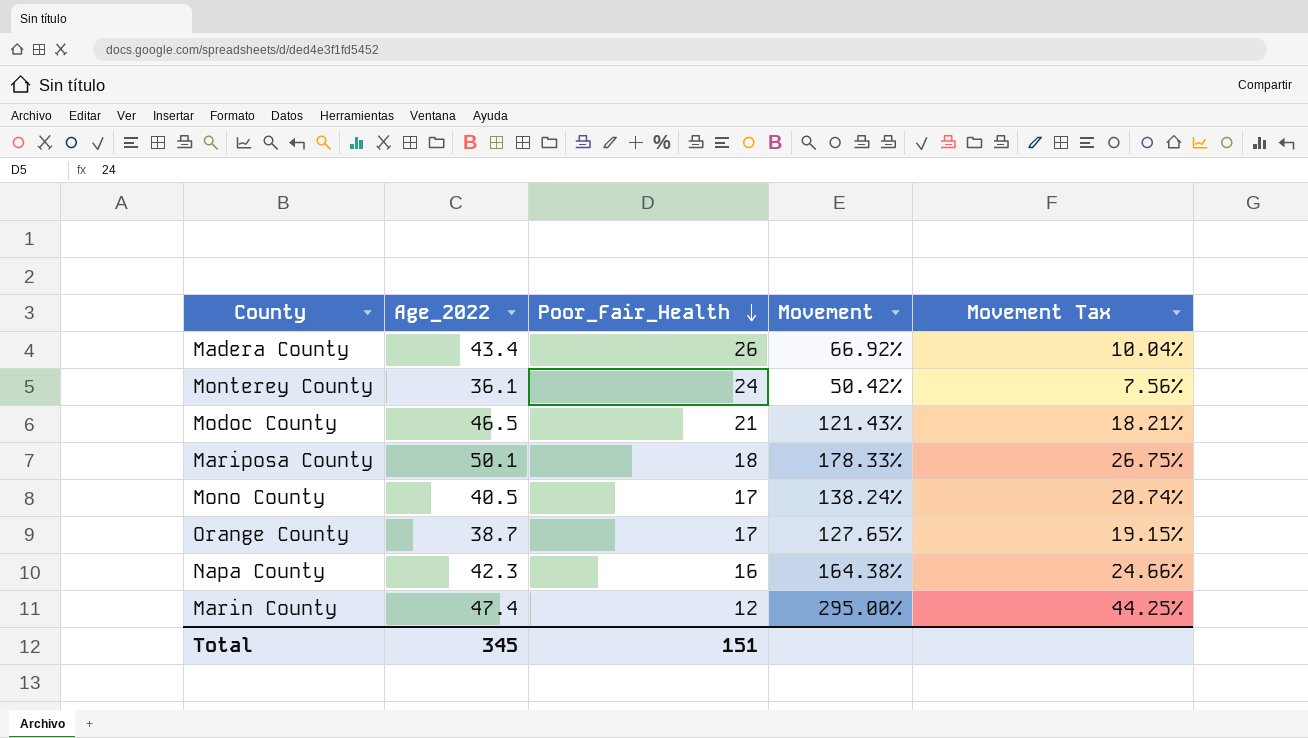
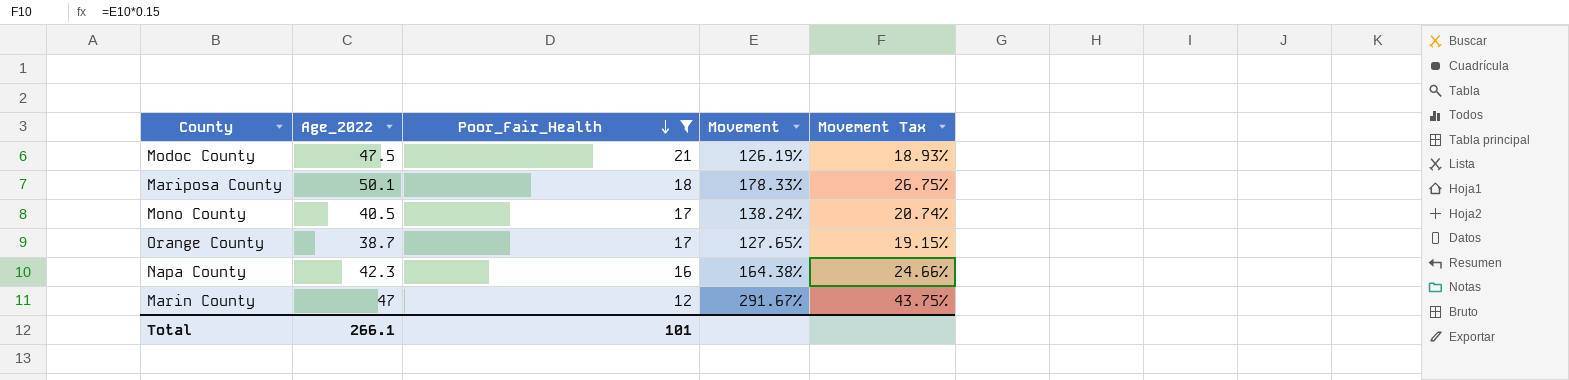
filter: none -> Poor_Fair_Health <= 21
Modoc County | Age_2022: 46.5 -> 47.5
Modoc County | Movement: 121.43% -> 126.19%
Modoc County | Movement Tax: 18.21% -> 18.93%
Marin County | Age_2022: 47.4 -> 47
Marin County | Movement: 295.00% -> 291.67%
Marin County | Movement Tax: 44.25% -> 43.75%
Total | Age_2022: 345 -> 266.1
Total | Poor_Fair_Health: 151 -> 101

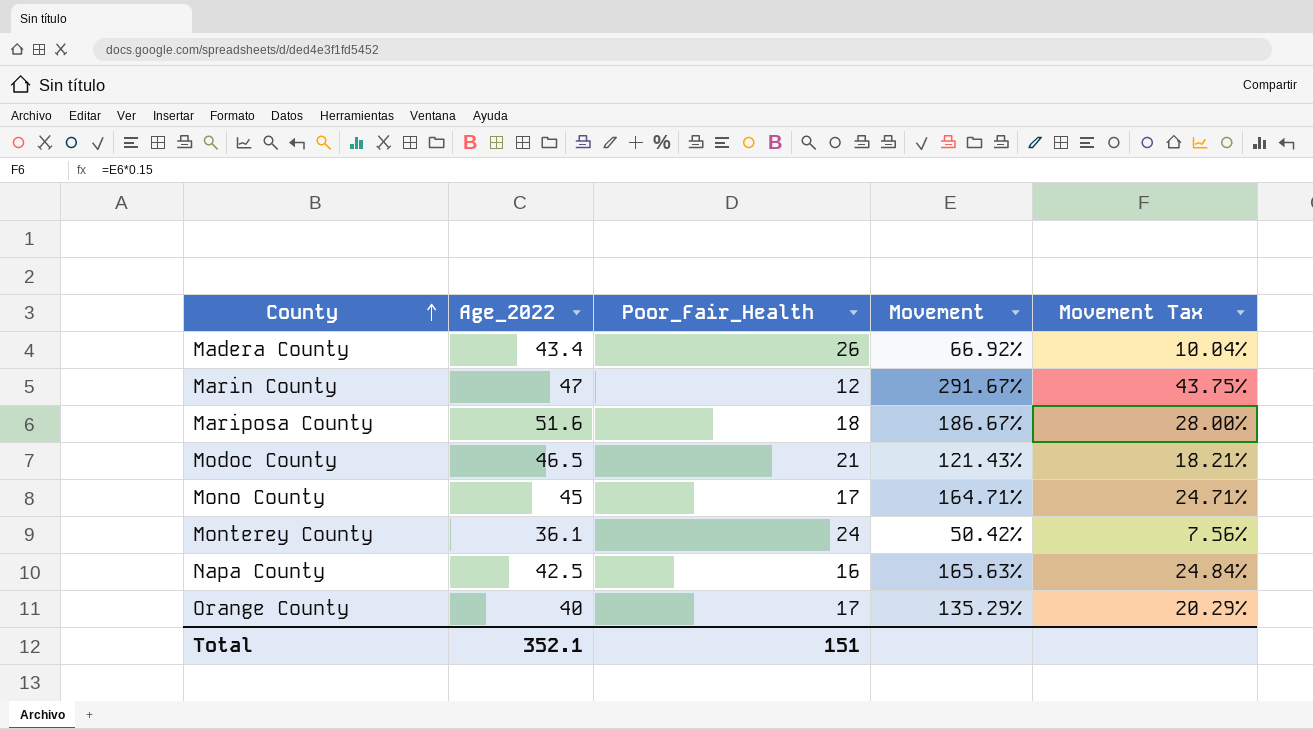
filter: Poor_Fair_Health <= 21 -> none
row order: Poor_Fair_Health descending -> County ascending
Mariposa County | Age_2022: 50.1 -> 51.6
Mariposa County | Movement: 178.33% -> 186.67%
Mariposa County | Movement Tax: 26.75% -> 28.00%
Modoc County | Age_2022: 47.5 -> 46.5
Modoc County | Movement: 126.19% -> 121.43%
Modoc County | Movement Tax: 18.93% -> 18.21%
Mono County | Age_2022: 40.5 -> 45
Mono County | Movement: 138.24% -> 164.71%
Mono County | Movement Tax: 20.74% -> 24.71%
Napa County | Age_2022: 42.3 -> 42.5
Napa County | Movement: 164.38% -> 165.63%
Napa County | Movement Tax: 24.66% -> 24.84%
Orange County | Age_2022: 38.7 -> 40
Orange County | Movement: 127.65% -> 135.29%
Orange County | Movement Tax: 19.15% -> 20.29%
Total | Age_2022: 266.1 -> 352.1
Total | Poor_Fair_Health: 101 -> 151

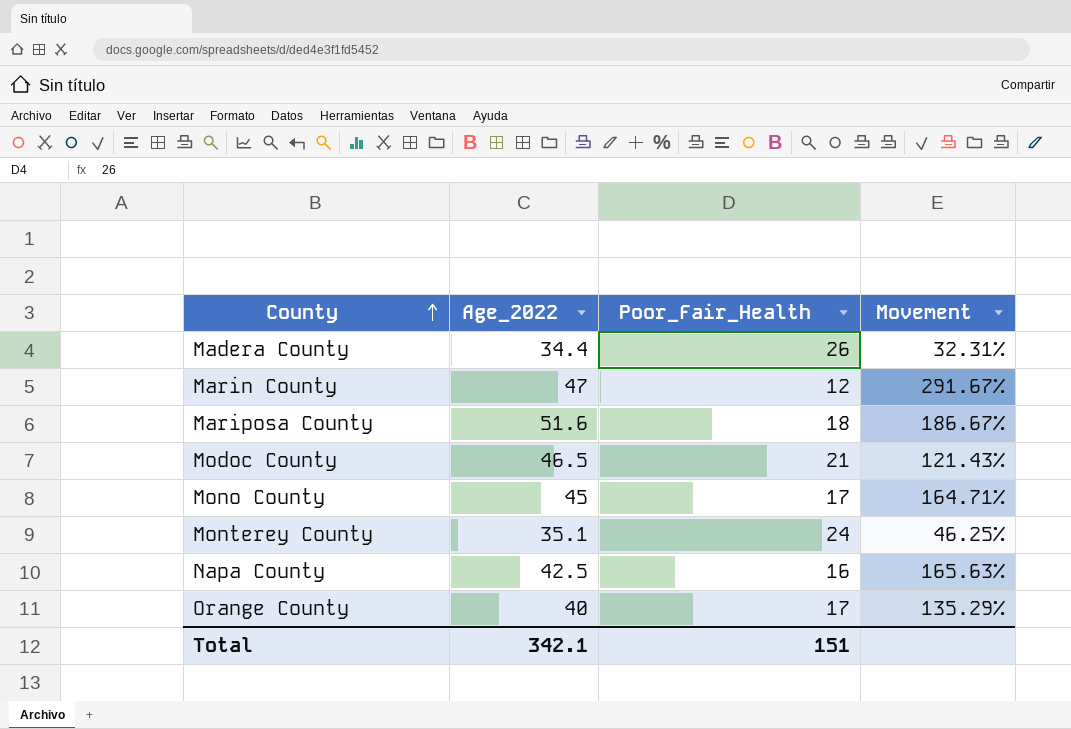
column Movement Tax | formula: [Movement] * 0.15 -> none
Madera County | Age_2022: 43.4 -> 34.4
Madera County | Movement: 66.92% -> 32.31%
Monterey County | Age_2022: 36.1 -> 35.1
Monterey County | Movement: 50.42% -> 46.25%
Total | Age_2022: 352.1 -> 342.1

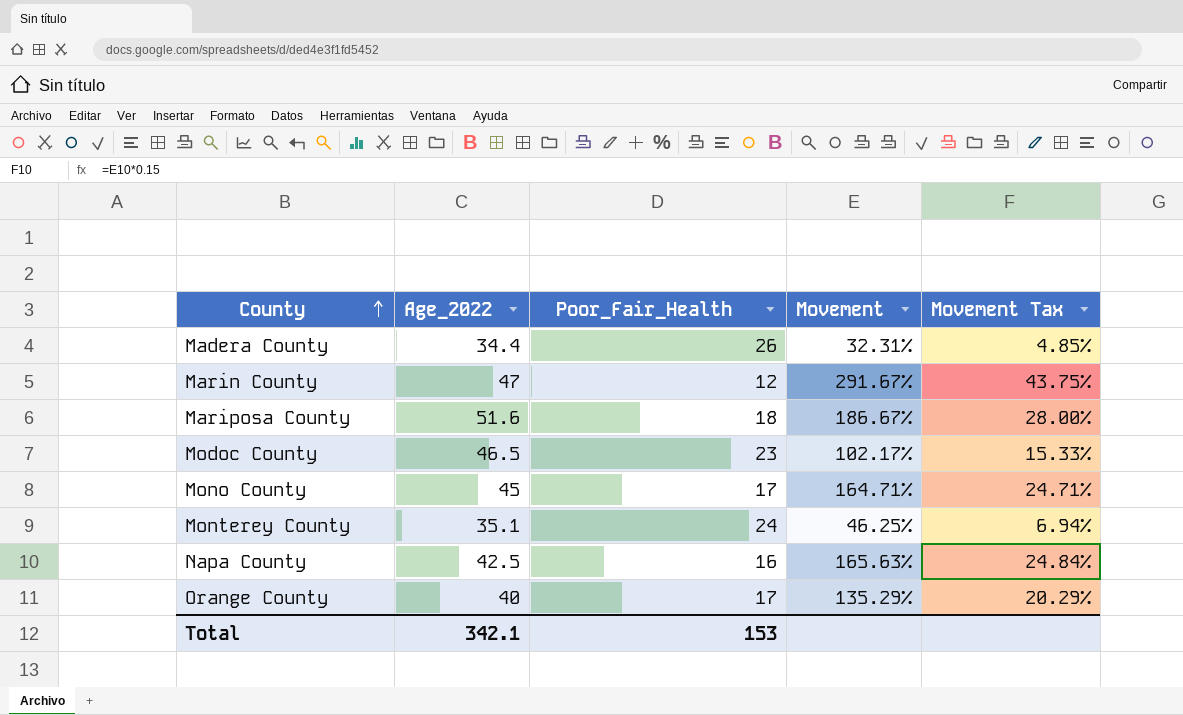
column Movement Tax | formula: none -> [Movement] * 0.15
Modoc County | Poor_Fair_Health: 21 -> 23
Modoc County | Movement: 121.43% -> 102.17%
Total | Poor_Fair_Health: 151 -> 153

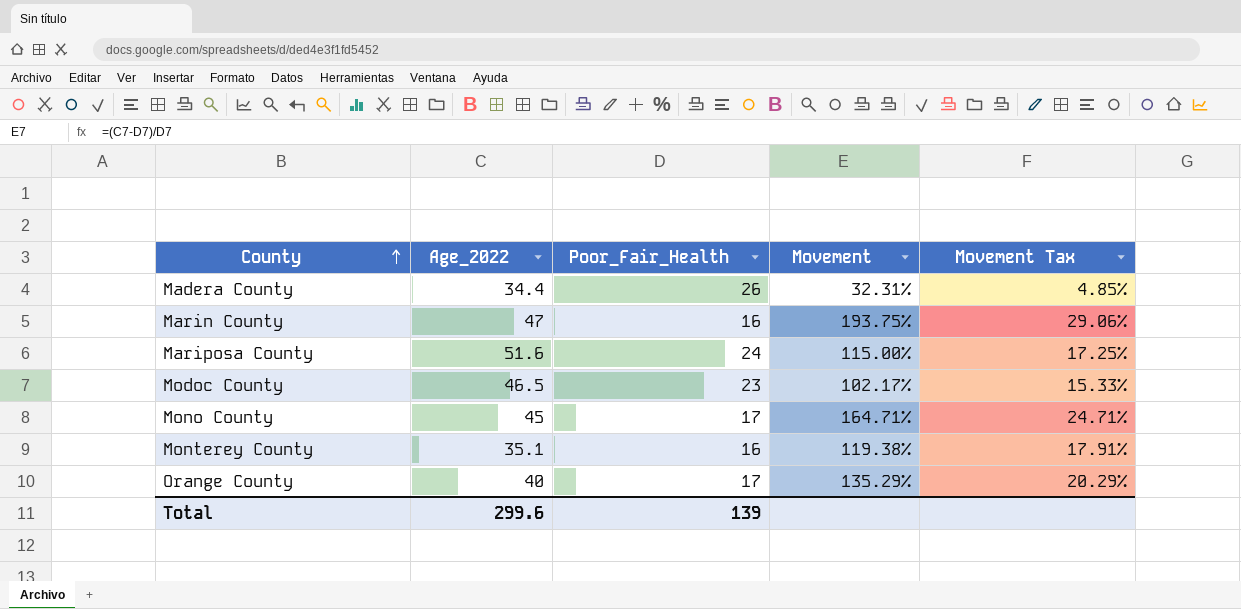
row Napa County: 42.5 | 16 | 165.63% | 24.84% -> none
Marin County | Poor_Fair_Health: 12 -> 16
Marin County | Movement: 291.67% -> 193.75%
Marin County | Movement Tax: 43.75% -> 29.06%
Mariposa County | Poor_Fair_Health: 18 -> 24
Mariposa County | Movement: 186.67% -> 115.00%
Mariposa County | Movement Tax: 28.00% -> 17.25%
Monterey County | Poor_Fair_Health: 24 -> 16
Monterey County | Movement: 46.25% -> 119.38%
Monterey County | Movement Tax: 6.94% -> 17.91%
Total | Age_2022: 342.1 -> 299.6
Total | Poor_Fair_Health: 153 -> 139

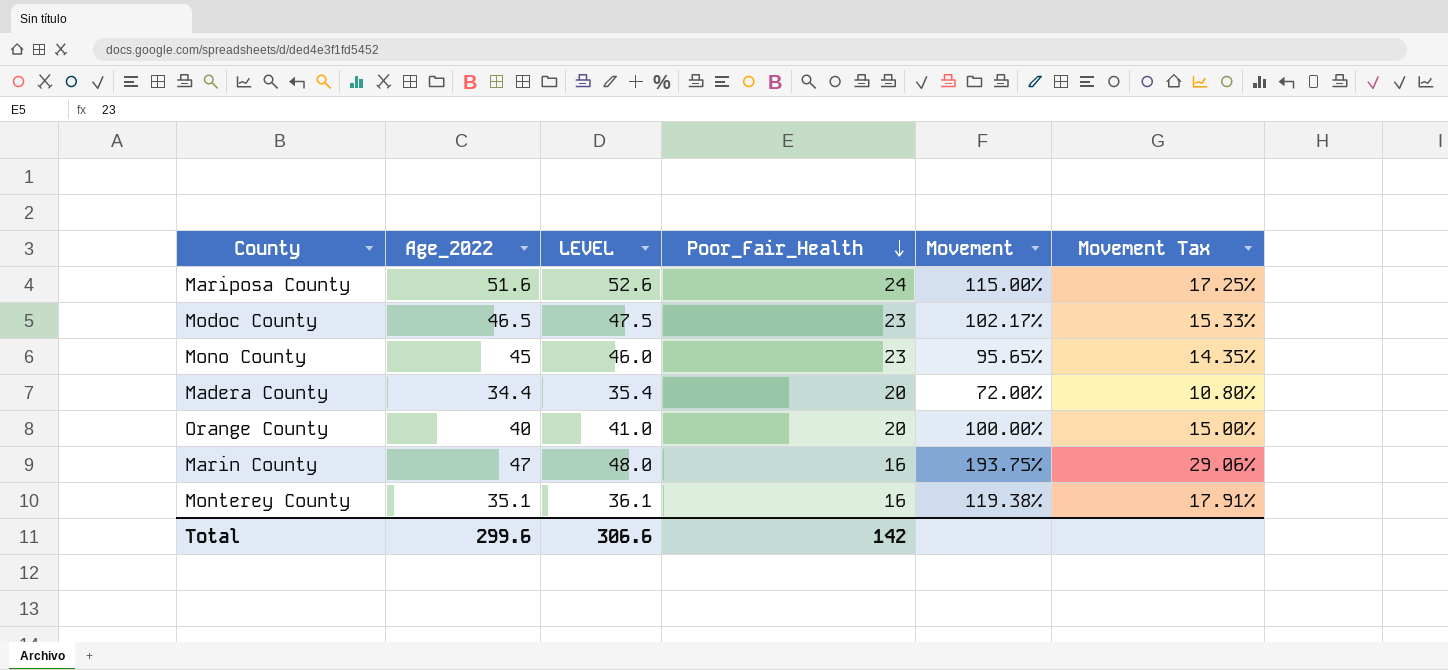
row order: County ascending -> Poor_Fair_Health descending
column LEVEL | formula: none -> [Age_2022] + 1
Mono County | Poor_Fair_Health: 17 -> 23
Mono County | Movement: 164.71% -> 95.65%
Mono County | Movement Tax: 24.71% -> 14.35%
Madera County | Poor_Fair_Health: 26 -> 20
Madera County | Movement: 32.31% -> 72.00%
Madera County | Movement Tax: 4.85% -> 10.80%
Orange County | Poor_Fair_Health: 17 -> 20
Orange County | Movement: 135.29% -> 100.00%
Orange County | Movement Tax: 20.29% -> 15.00%
Total | Poor_Fair_Health: 139 -> 142

